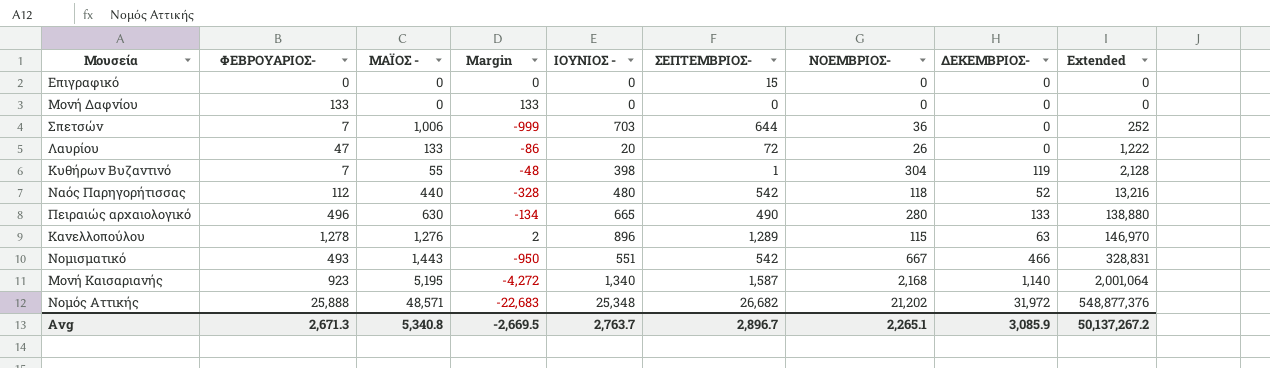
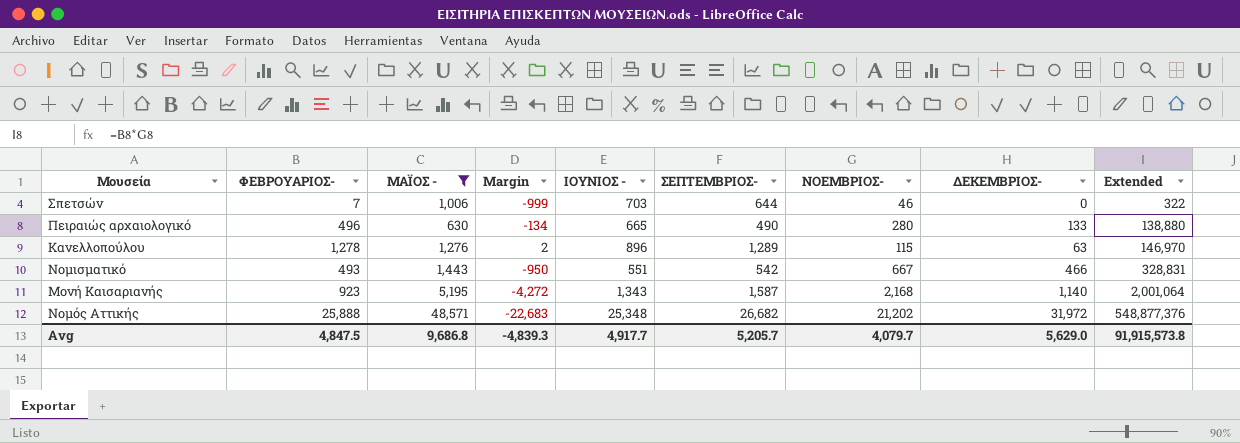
filter: none -> ΜΑΪΟΣ - >= 630
Σπετσών | ΝΟΕΜΒΡΙΟΣ-: 36 -> 46
Σπετσών | Extended: 252 -> 322
Μονή Καισαριανής | ΙΟΥΝΙΟΣ -: 1,340 -> 1,343
Avg | ΦΕΒΡΟΥΑΡΙΟΣ-: 2,671.3 -> 4,847.5
Avg | ΜΑΪΟΣ -: 5,340.8 -> 9,686.8
Avg | Margin: -2,669.5 -> -4,839.3
Avg | ΙΟΥΝΙΟΣ -: 2,763.7 -> 4,917.7
Avg | ΣΕΠΤΕΜΒΡΙΟΣ-: 2,896.7 -> 5,205.7
Avg | ΝΟΕΜΒΡΙΟΣ-: 2,265.1 -> 4,079.7
Avg | ΔΕΚΕΜΒΡΙΟΣ-: 3,085.9 -> 5,629.0
Avg | Extended: 50,137,267.2 -> 91,915,573.8

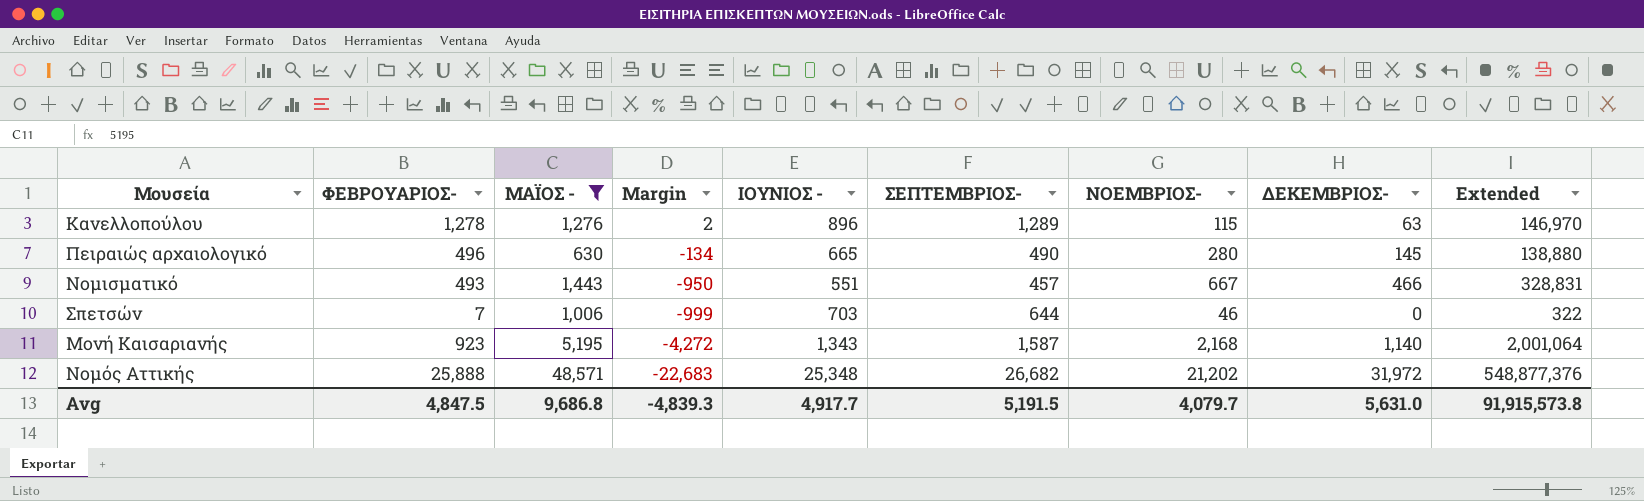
row order: Extended ascending -> Margin descending
Πειραιώς αρχαιολογικό | ΔΕΚΕΜΒΡΙΟΣ-: 133 -> 145
Νομισματικό | ΣΕΠΤΕΜΒΡΙΟΣ-: 542 -> 457
Avg | ΣΕΠΤΕΜΒΡΙΟΣ-: 5,205.7 -> 5,191.5
Avg | ΔΕΚΕΜΒΡΙΟΣ-: 5,629.0 -> 5,631.0

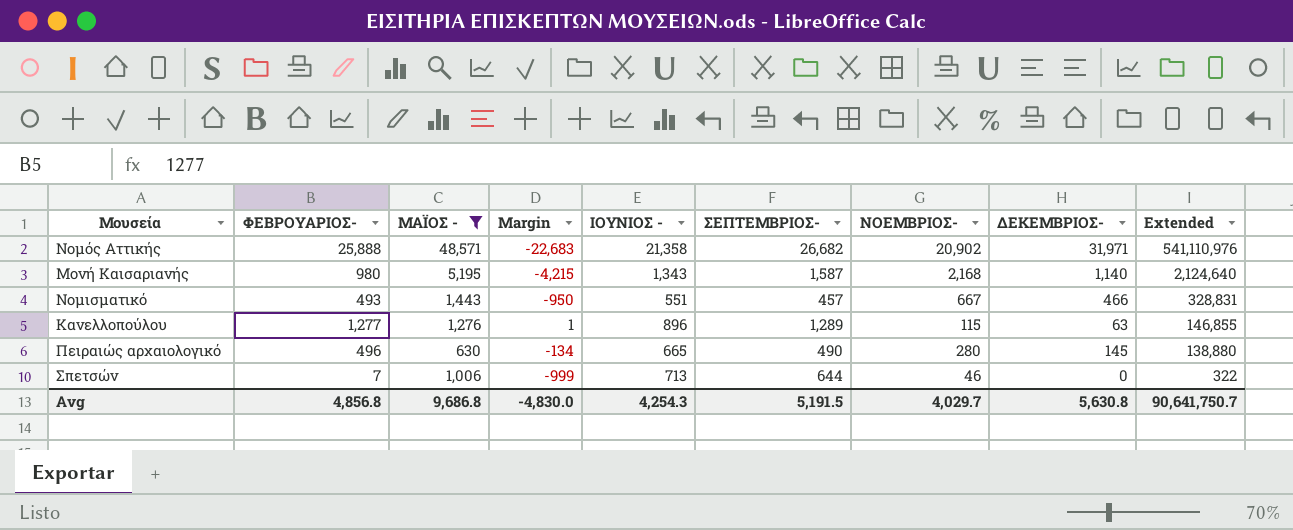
row order: Margin descending -> Extended descending
Νομός Αττικής | ΙΟΥΝΙΟΣ -: 25,348 -> 21,358
Νομός Αττικής | ΝΟΕΜΒΡΙΟΣ-: 21,202 -> 20,902
Νομός Αττικής | ΔΕΚΕΜΒΡΙΟΣ-: 31,972 -> 31,971
Νομός Αττικής | Extended: 548,877,376 -> 541,110,976
Μονή Καισαριανής | ΦΕΒΡΟΥΑΡΙΟΣ-: 923 -> 980
Μονή Καισαριανής | Margin: -4,272 -> -4,215
Μονή Καισαριανής | Extended: 2,001,064 -> 2,124,640
Κανελλοπούλου | ΦΕΒΡΟΥΑΡΙΟΣ-: 1,278 -> 1,277
Κανελλοπούλου | Margin: 2 -> 1
Κανελλοπούλου | Extended: 146,970 -> 146,855
Σπετσών | ΙΟΥΝΙΟΣ -: 703 -> 713
Avg | ΦΕΒΡΟΥΑΡΙΟΣ-: 4,847.5 -> 4,856.8
Avg | Margin: -4,839.3 -> -4,830.0
Avg | ΙΟΥΝΙΟΣ -: 4,917.7 -> 4,254.3
Avg | ΝΟΕΜΒΡΙΟΣ-: 4,079.7 -> 4,029.7
Avg | ΔΕΚΕΜΒΡΙΟΣ-: 5,631.0 -> 5,630.8
Avg | Extended: 91,915,573.8 -> 90,641,750.7

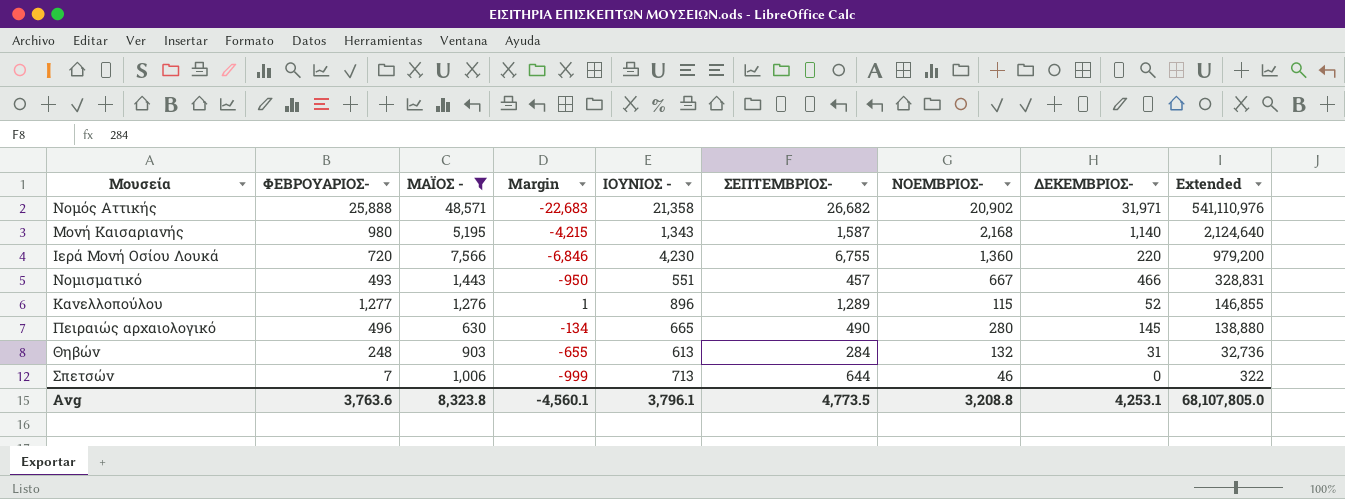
row Ιερά Μονή Οσίου Λουκά: none -> 720 | 7,566 | -6,846 | 4,230 | 6,755 | 1,360 | 220 | 979,200
Κανελλοπούλου | ΔΕΚΕΜΒΡΙΟΣ-: 63 -> 52
row Θηβών: none -> 248 | 903 | -655 | 613 | 284 | 132 | 31 | 32,736
Avg | ΦΕΒΡΟΥΑΡΙΟΣ-: 4,856.8 -> 3,763.6
Avg | ΜΑΪΟΣ -: 9,686.8 -> 8,323.8
Avg | Margin: -4,830.0 -> -4,560.1
Avg | ΙΟΥΝΙΟΣ -: 4,254.3 -> 3,796.1
Avg | ΣΕΠΤΕΜΒΡΙΟΣ-: 5,191.5 -> 4,773.5
Avg | ΝΟΕΜΒΡΙΟΣ-: 4,029.7 -> 3,208.8
Avg | ΔΕΚΕΜΒΡΙΟΣ-: 5,630.8 -> 4,253.1
Avg | Extended: 90,641,750.7 -> 68,107,805.0

